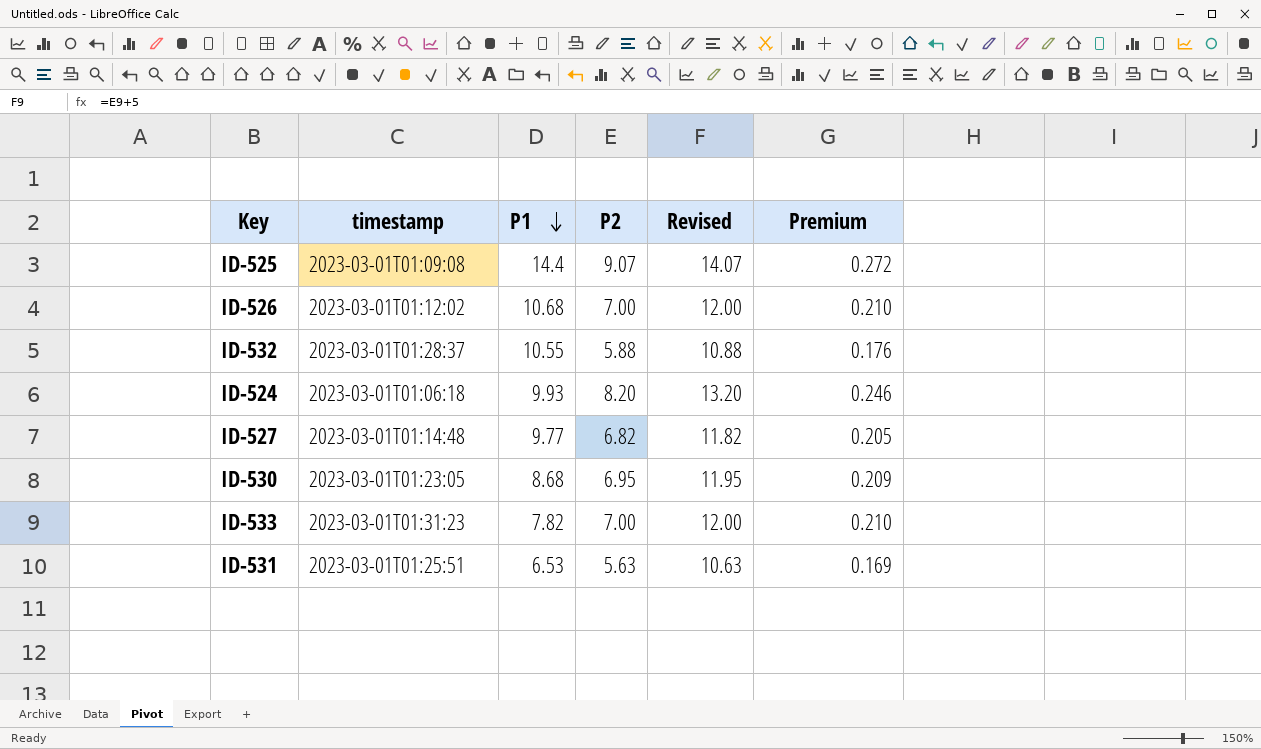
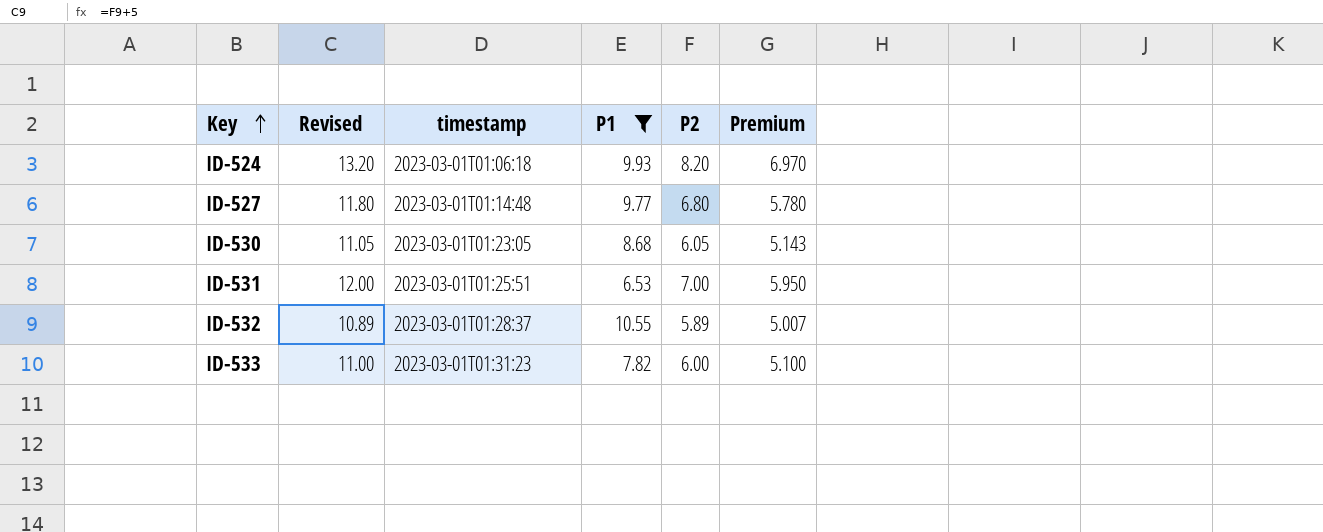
filter: none -> P1 <= 10.55
row order: P1 descending -> Key ascending
column Revised | position: 5 -> 2
column Premium | formula: [P2] * 0.03 -> [P2] * 0.85
ID-527 | Revised: 11.82 -> 11.80
ID-527 | P2: 6.82 -> 6.80
ID-530 | Revised: 11.95 -> 11.05
ID-530 | P2: 6.95 -> 6.05
ID-531 | Revised: 10.63 -> 12.00
ID-531 | P2: 5.63 -> 7.00
ID-532 | Revised: 10.88 -> 10.89
ID-532 | P2: 5.88 -> 5.89
ID-533 | Revised: 12.00 -> 11.00
ID-533 | P2: 7.00 -> 6.00

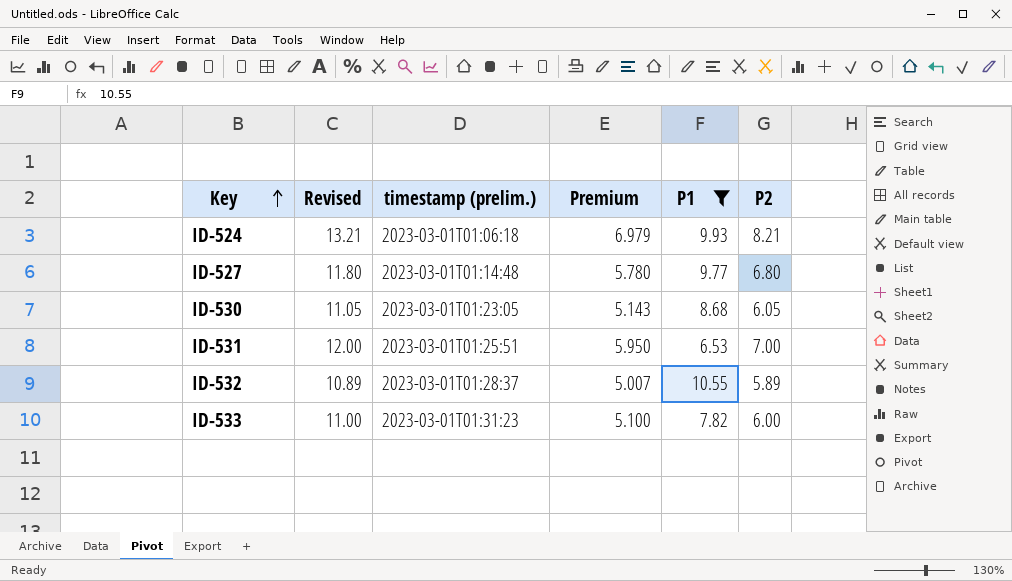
column name: timestamp -> timestamp (prelim.)
column Premium | position: 6 -> 4
ID-524 | Revised: 13.20 -> 13.21
ID-524 | Premium: 6.970 -> 6.979
ID-524 | P2: 8.20 -> 8.21

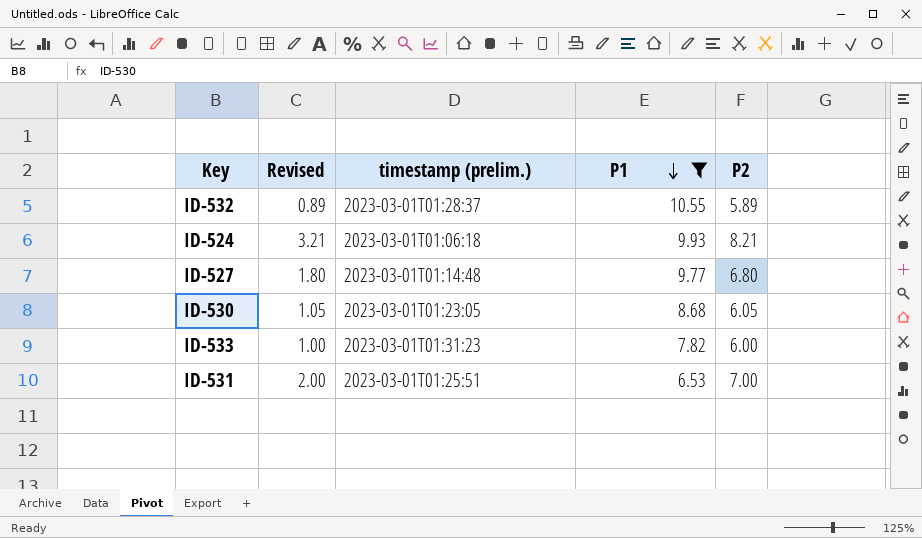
row order: Key ascending -> P1 descending
column Premium | formula: [P2] * 0.85 -> none
column Revised | formula: [P2] + 5 -> [P2] - 5

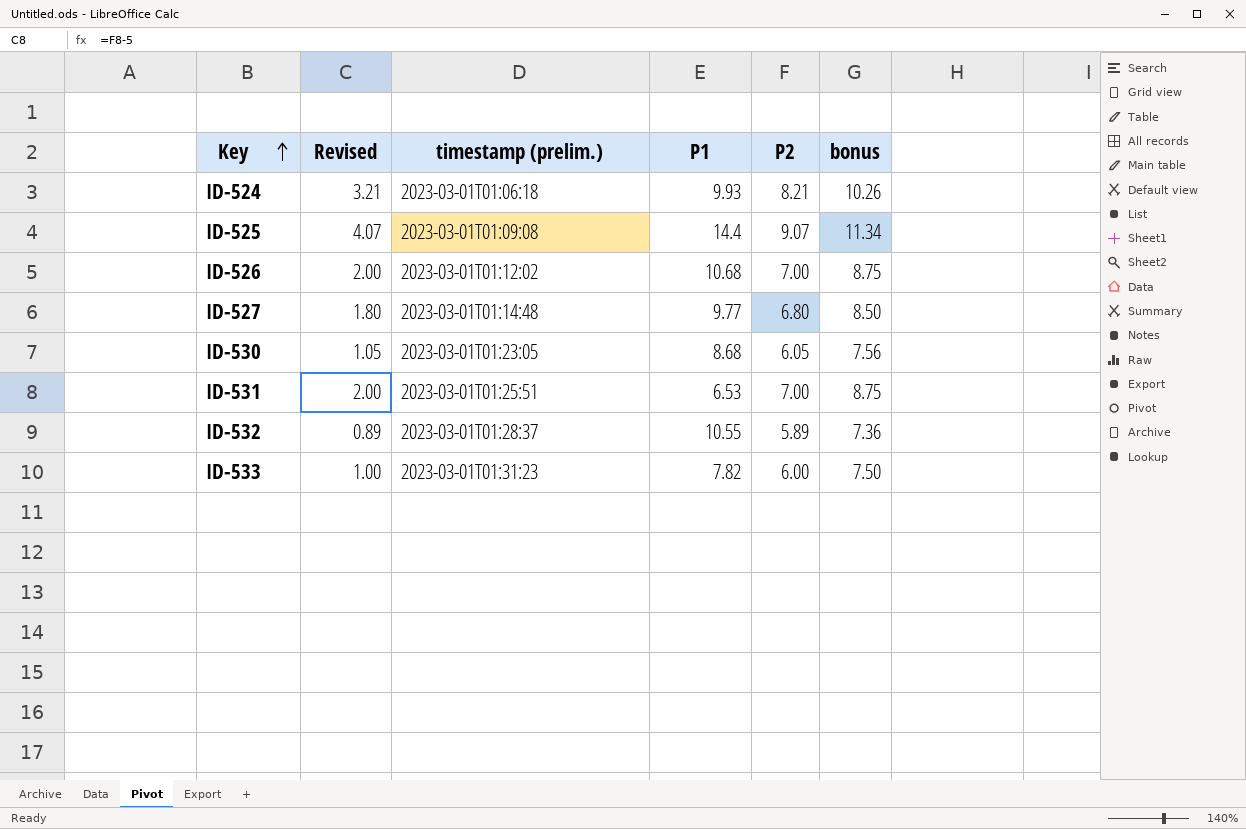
filter: P1 <= 10.55 -> none
row order: P1 descending -> Key ascending
column bonus | formula: none -> [P2] * 1.25

